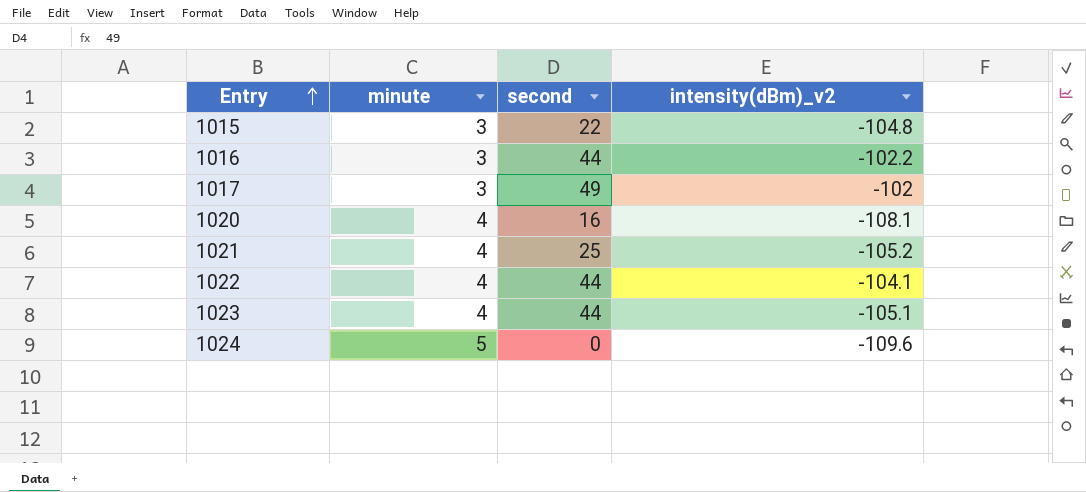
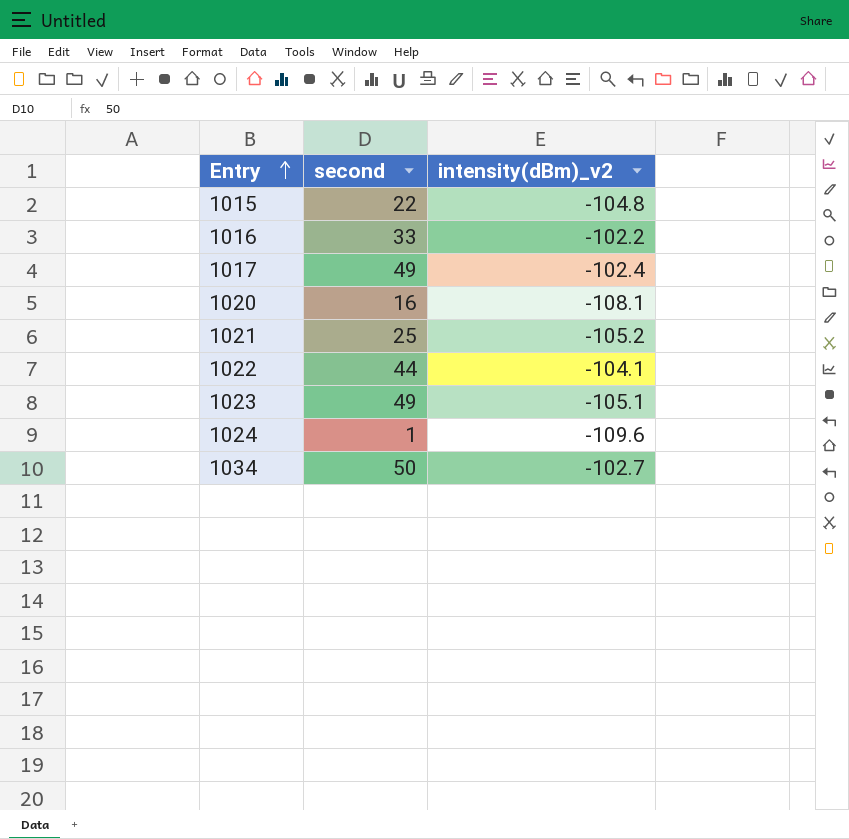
column minute | position: 2 -> none
1016 | second: 44 -> 33
1017 | intensity(dBm)_v2: -102 -> -102.4
1023 | second: 44 -> 49
1024 | second: 0 -> 1
row 1034: none -> 50 | -102.7

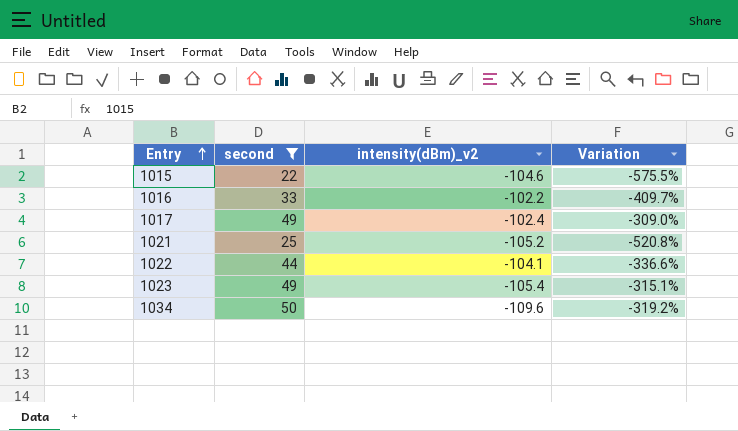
filter: none -> second >= 22
column Variation | formula: none -> ([intensity(dBm)_v2] - [second]) / [second]
1015 | intensity(dBm)_v2: -104.8 -> -104.6
1023 | intensity(dBm)_v2: -105.1 -> -105.4
1034 | intensity(dBm)_v2: -102.7 -> -109.6

